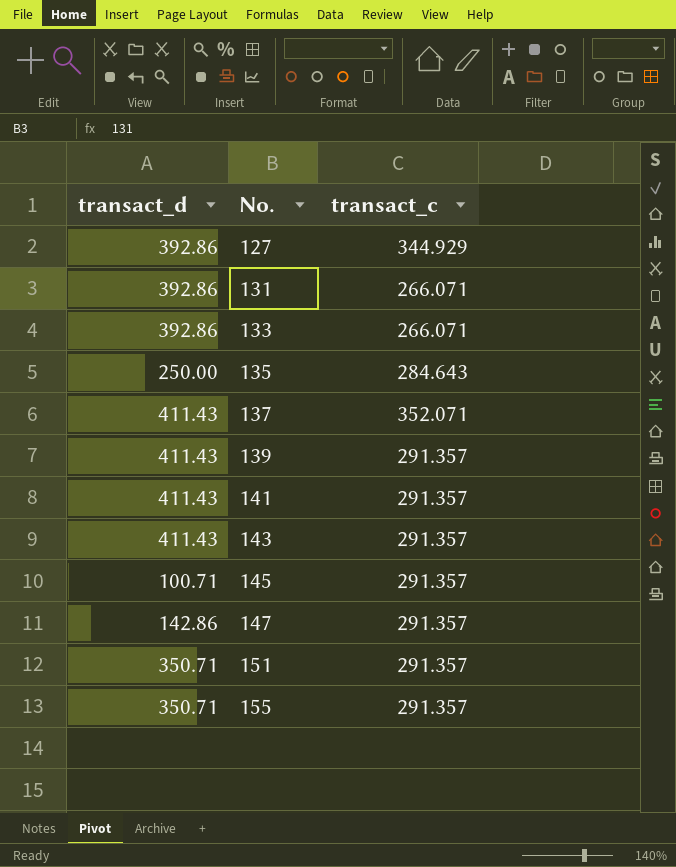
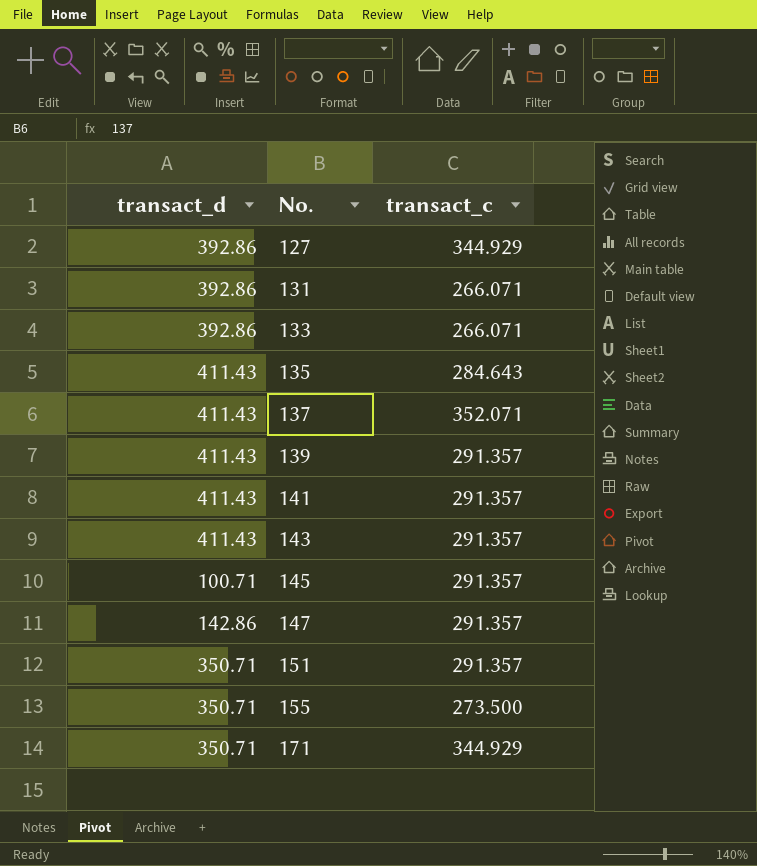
135 | transact_d: 250.00 -> 411.43
155 | transact_c: 291.357 -> 273.500
row 171: none -> 350.71 | 344.929

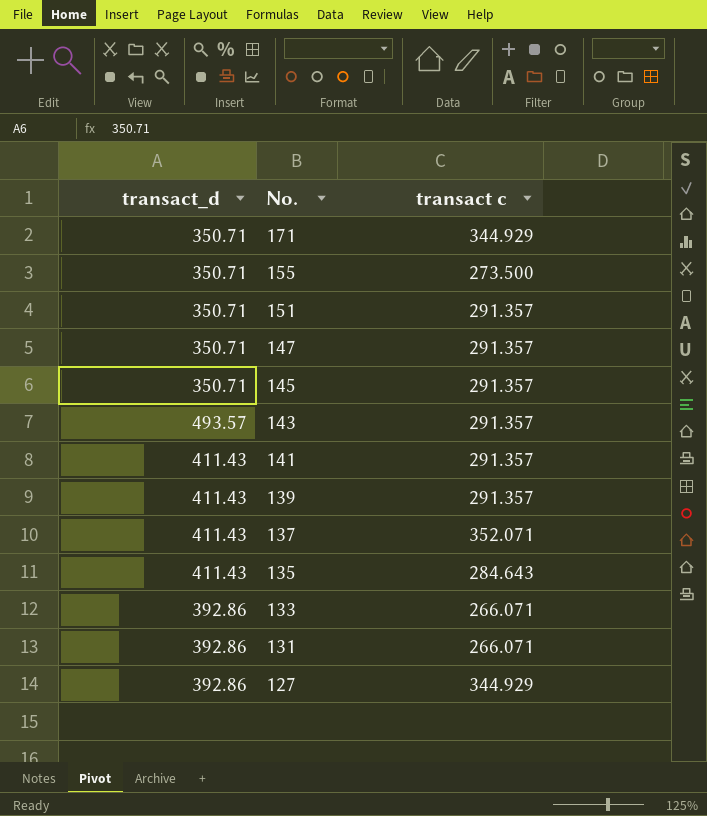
row order: No. ascending -> No. descending
column name: transact_c -> transact c
147 | transact_d: 142.86 -> 350.71
145 | transact_d: 100.71 -> 350.71
143 | transact_d: 411.43 -> 493.57

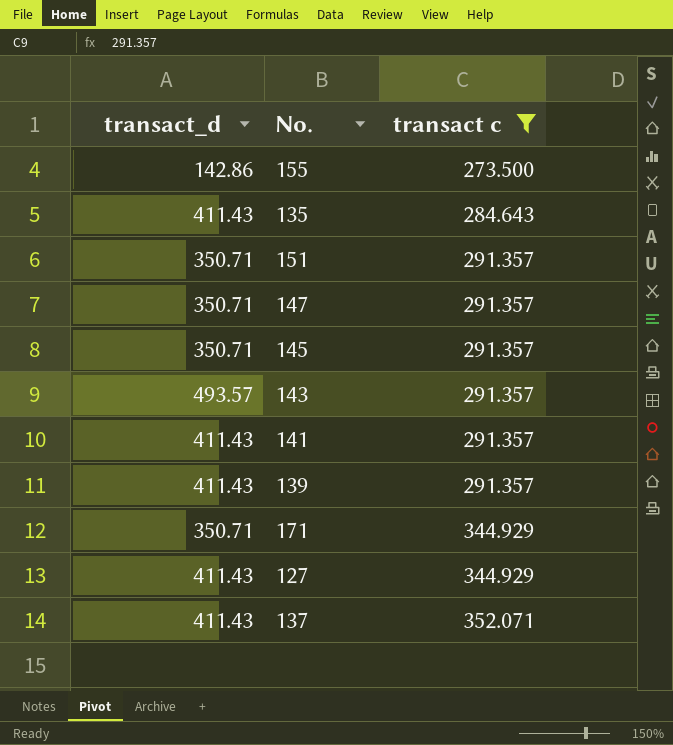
filter: none -> transact c != 266.071
row order: No. descending -> transact c ascending
155 | transact_d: 350.71 -> 142.86
127 | transact_d: 392.86 -> 411.43

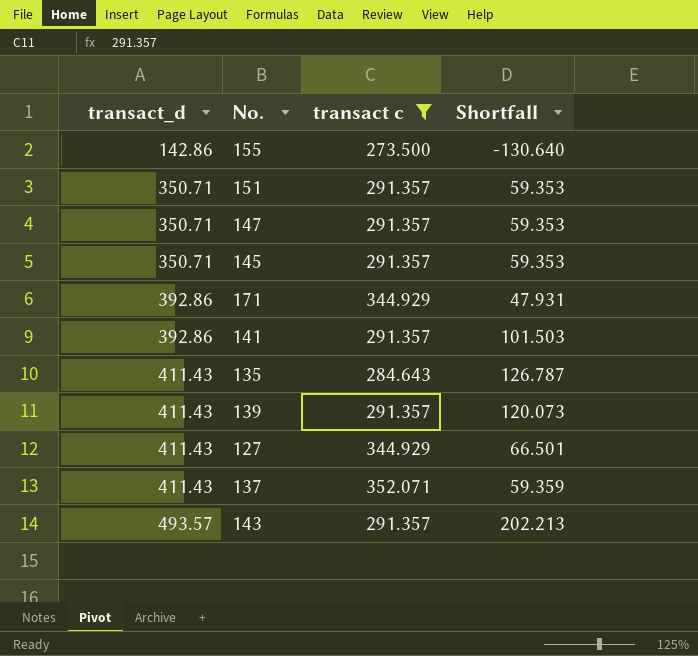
row order: transact c ascending -> transact_d ascending
column Shortfall | formula: none -> [transact_d] - [transact c]
171 | transact_d: 350.71 -> 392.86
141 | transact_d: 411.43 -> 392.86

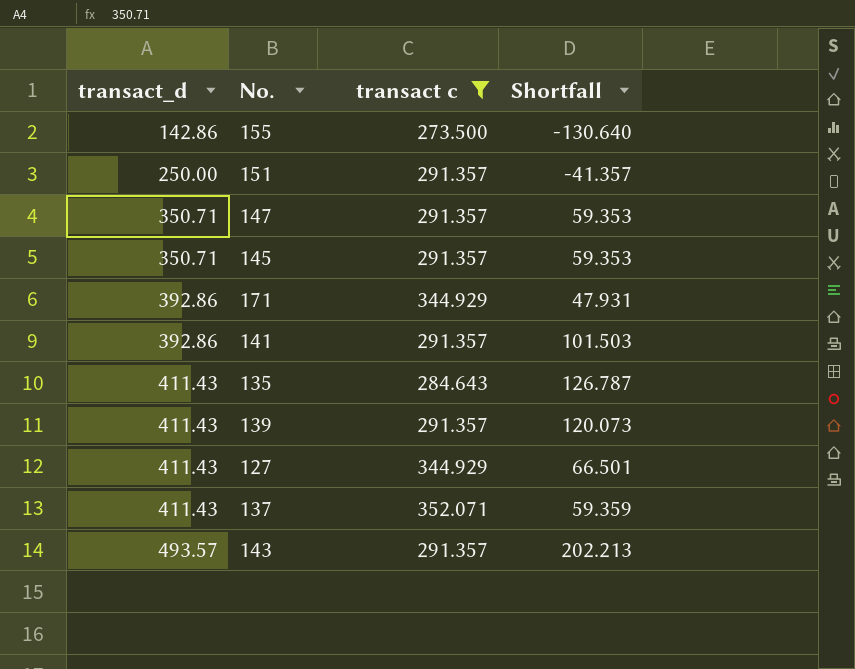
151 | transact_d: 350.71 -> 250.00
151 | Shortfall: 59.353 -> -41.357

